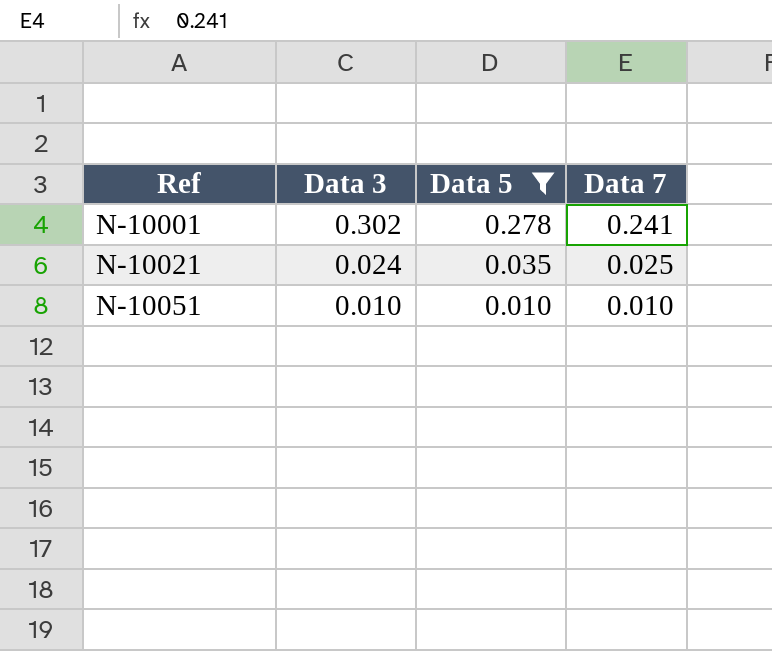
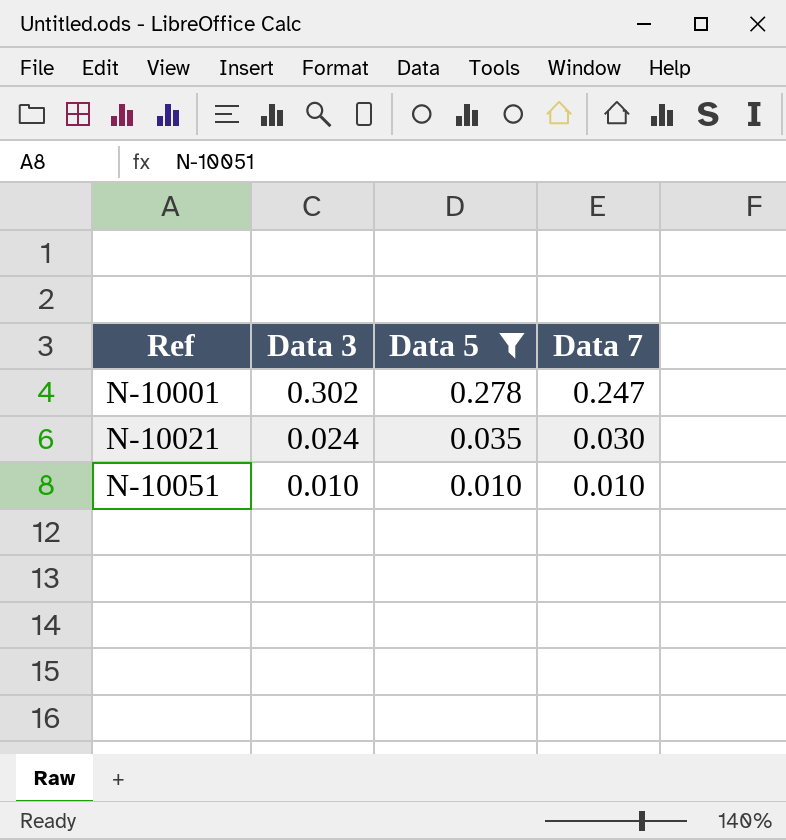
N-10001 | Data 7: 0.241 -> 0.247
N-10021 | Data 7: 0.025 -> 0.030

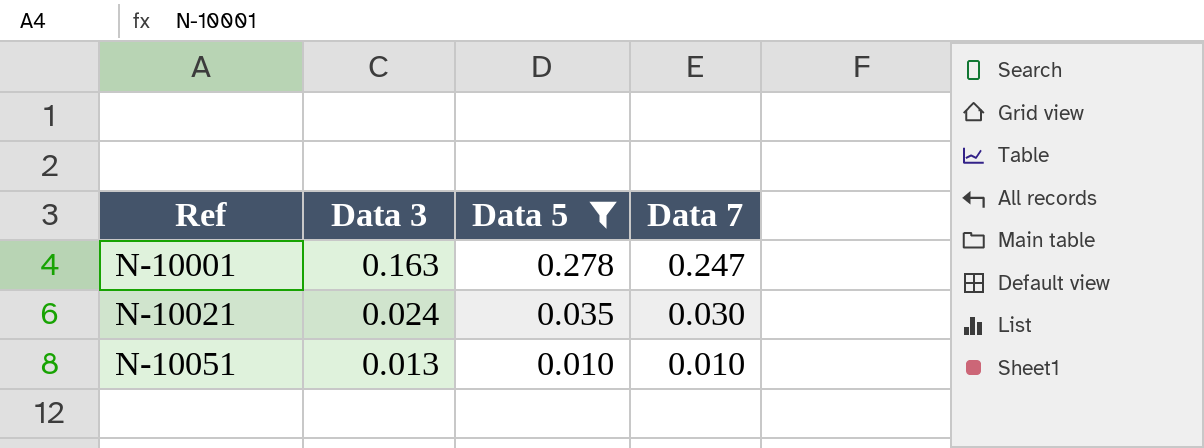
N-10001 | Data 3: 0.302 -> 0.163
N-10051 | Data 3: 0.010 -> 0.013

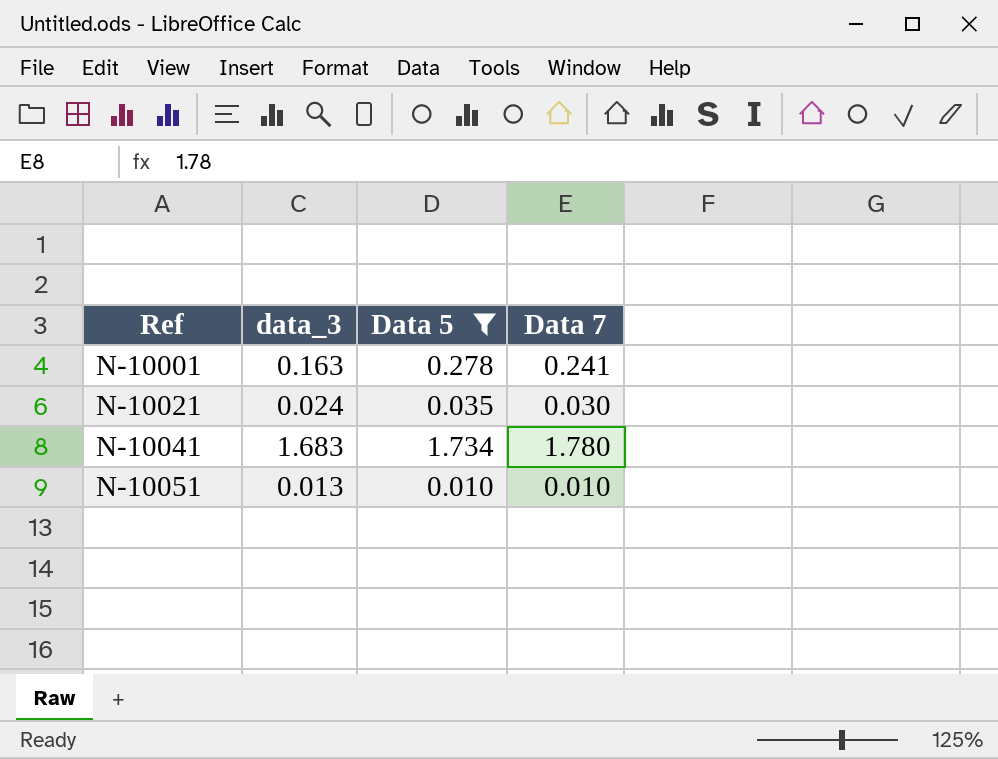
column name: Data 3 -> data_3
N-10001 | Data 7: 0.247 -> 0.241
row N-10041: none -> 1.683 | 1.734 | 1.780

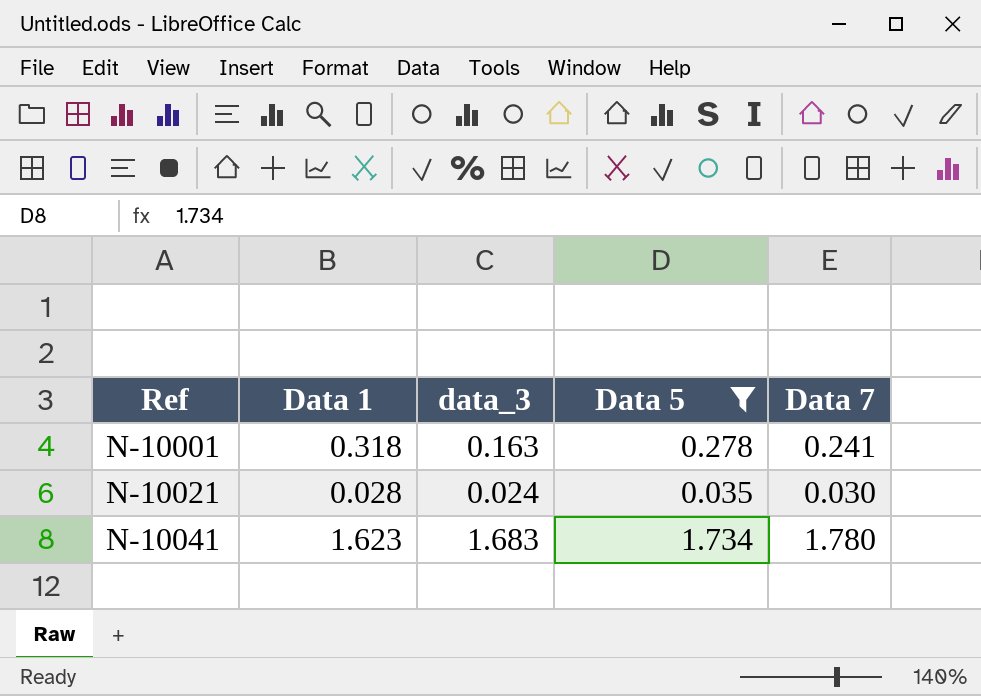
column Data 1 | position: none -> 2
row N-10051: 0.013 | 0.010 | 0.010 -> none

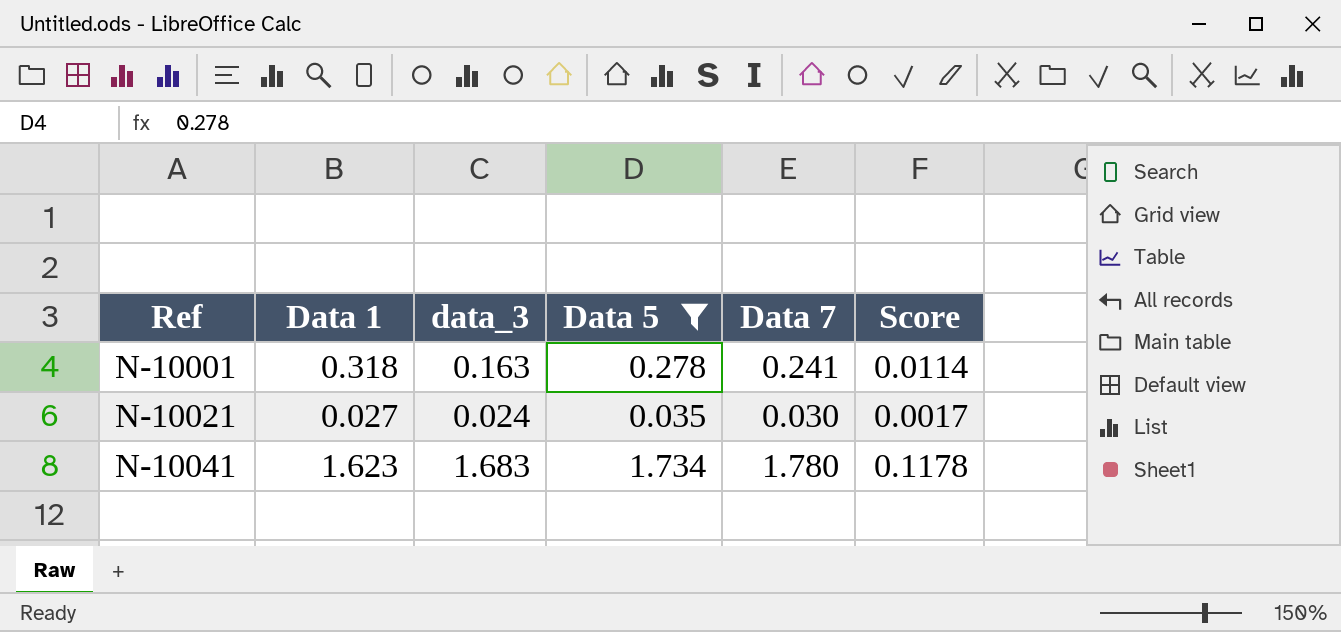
column Score | formula: none -> [data_3] * 0.07
N-10021 | Data 1: 0.028 -> 0.027

